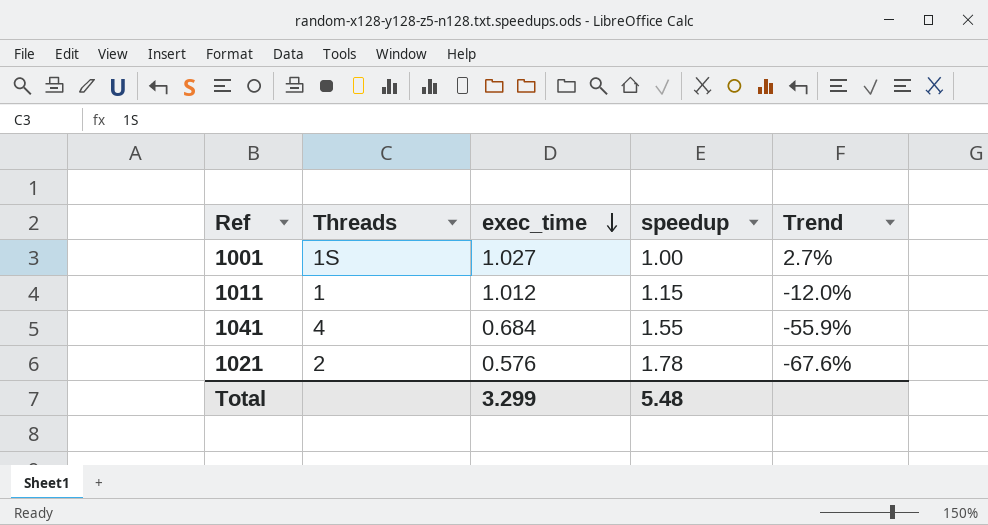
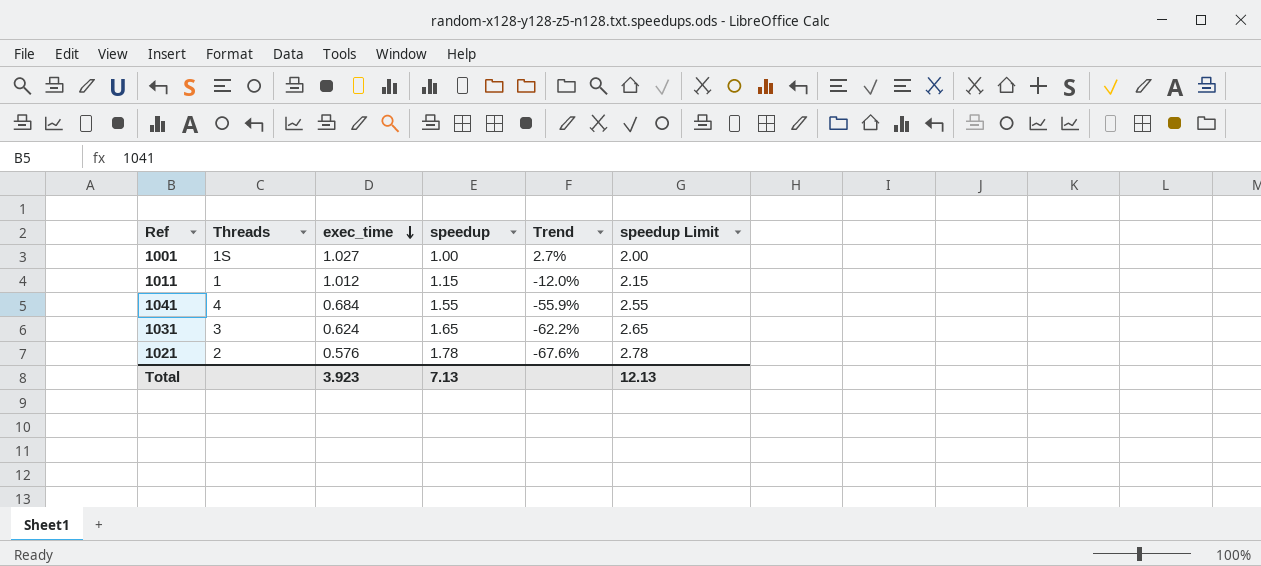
column speedup Limit | formula: none -> [speedup] + 1
row 1031: none -> 3 | 0.624 | 1.65 | -62.2% | 2.65
Total | exec_time: 3.299 -> 3.923
Total | speedup: 5.48 -> 7.13

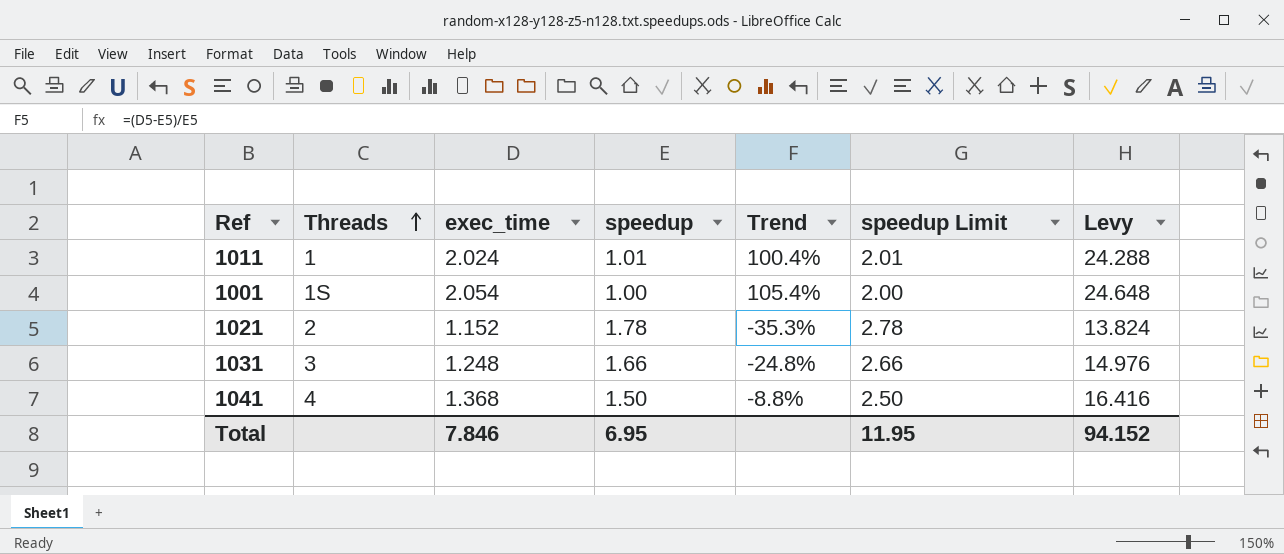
row order: exec_time descending -> Threads ascending
column Levy | formula: none -> [exec_time] * 12
1011 | exec_time: 1.012 -> 2.024
1011 | speedup: 1.15 -> 1.01
1011 | Trend: -12.0% -> 100.4%
1011 | speedup Limit: 2.15 -> 2.01
1001 | exec_time: 1.027 -> 2.054
1001 | Trend: 2.7% -> 105.4%
1021 | exec_time: 0.576 -> 1.152
1021 | Trend: -67.6% -> -35.3%
1031 | exec_time: 0.624 -> 1.248
1031 | speedup: 1.65 -> 1.66
1031 | Trend: -62.2% -> -24.8%
1031 | speedup Limit: 2.65 -> 2.66
1041 | exec_time: 0.684 -> 1.368
1041 | speedup: 1.55 -> 1.50
1041 | Trend: -55.9% -> -8.8%
1041 | speedup Limit: 2.55 -> 2.50
Total | exec_time: 3.923 -> 7.846
Total | speedup: 7.13 -> 6.95
Total | speedup Limit: 12.13 -> 11.95

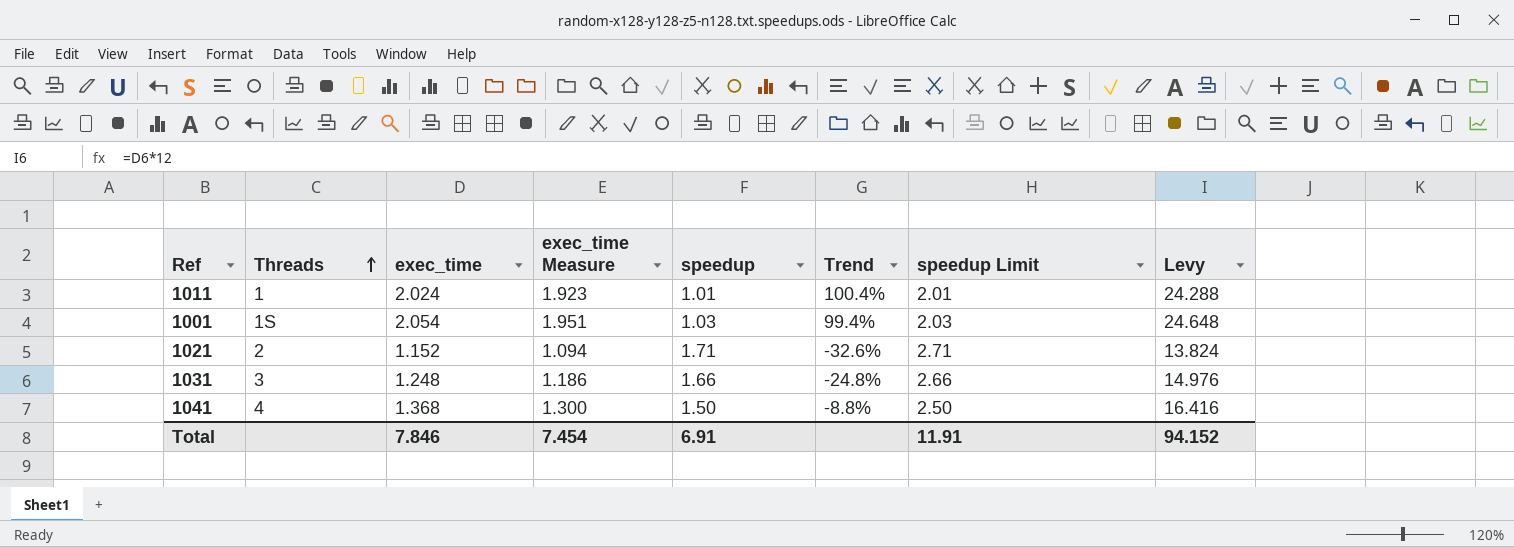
column exec_time Measure | formula: none -> [exec_time] * 0.95
1001 | speedup: 1.00 -> 1.03
1001 | Trend: 105.4% -> 99.4%
1001 | speedup Limit: 2.00 -> 2.03
1021 | speedup: 1.78 -> 1.71
1021 | Trend: -35.3% -> -32.6%
1021 | speedup Limit: 2.78 -> 2.71
Total | speedup: 6.95 -> 6.91
Total | speedup Limit: 11.95 -> 11.91

